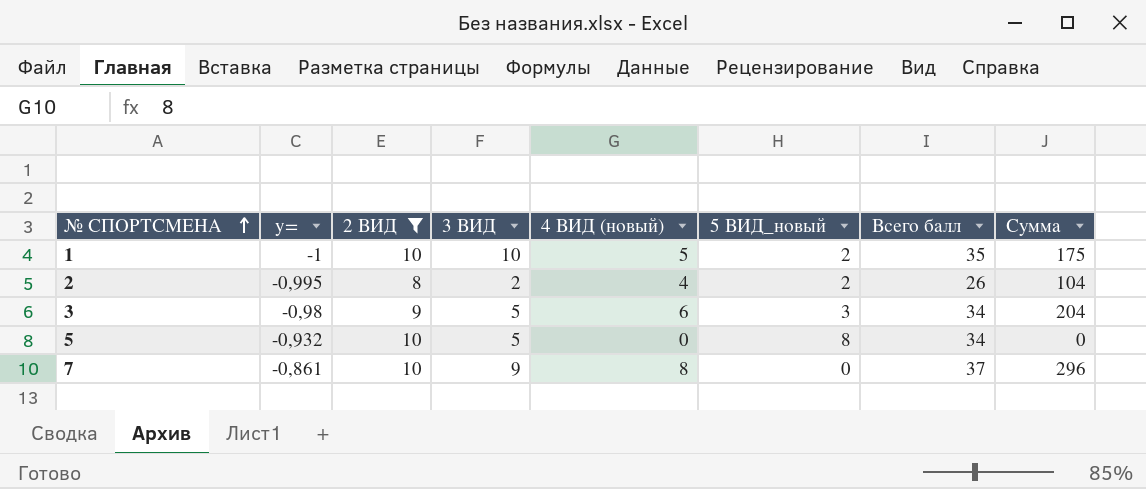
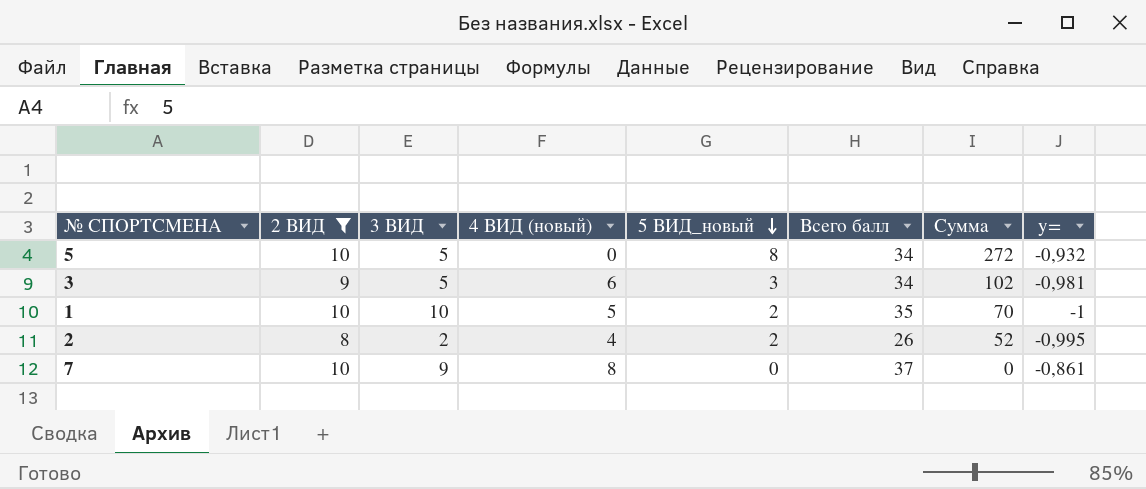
row order: № СПОРТСМЕНА ascending -> 5 ВИД_новый descending
column Сумма | formula: [4 ВИД (новый)] * [Всего балл] -> [5 ВИД_новый] * [Всего балл]
column y= | position: 2 -> 8
3 | y=: -0,98 -> -0,981

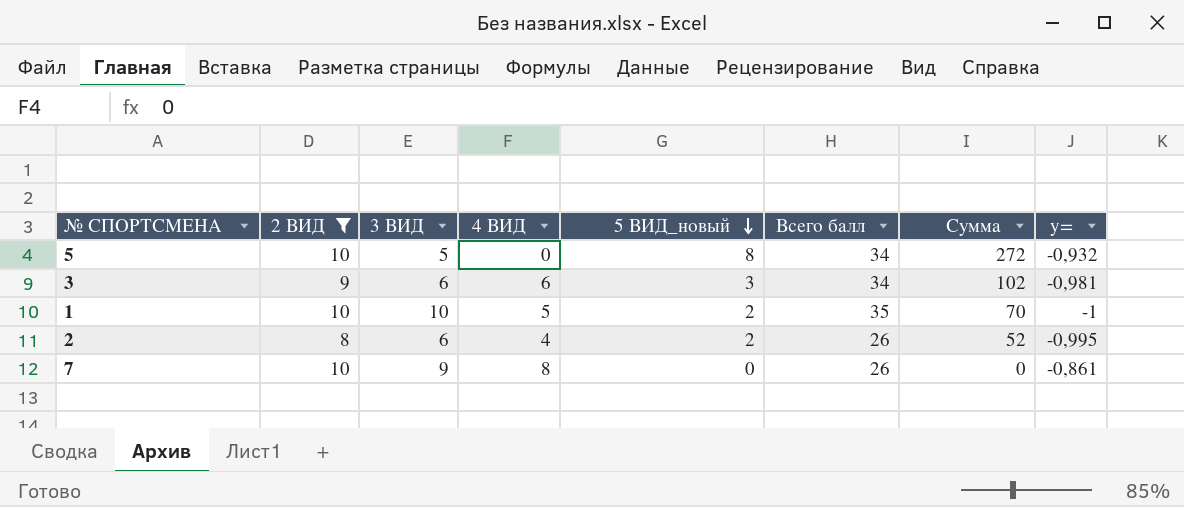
column name: 4 ВИД (новый) -> 4 ВИД
3 | 3 ВИД: 5 -> 6
2 | 3 ВИД: 2 -> 6
7 | Всего балл: 37 -> 26

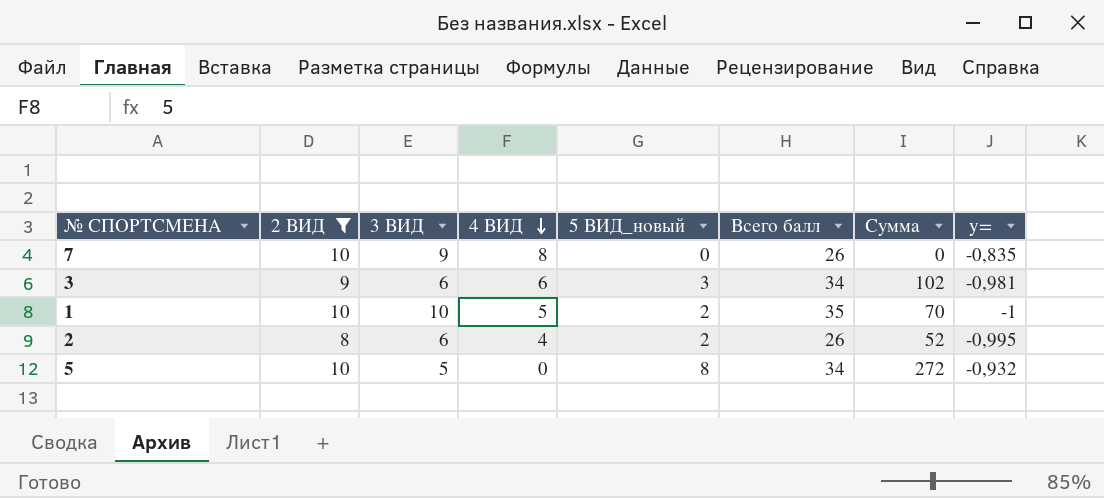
row order: 5 ВИД_новый descending -> 4 ВИД descending
7 | y=: -0,861 -> -0,835

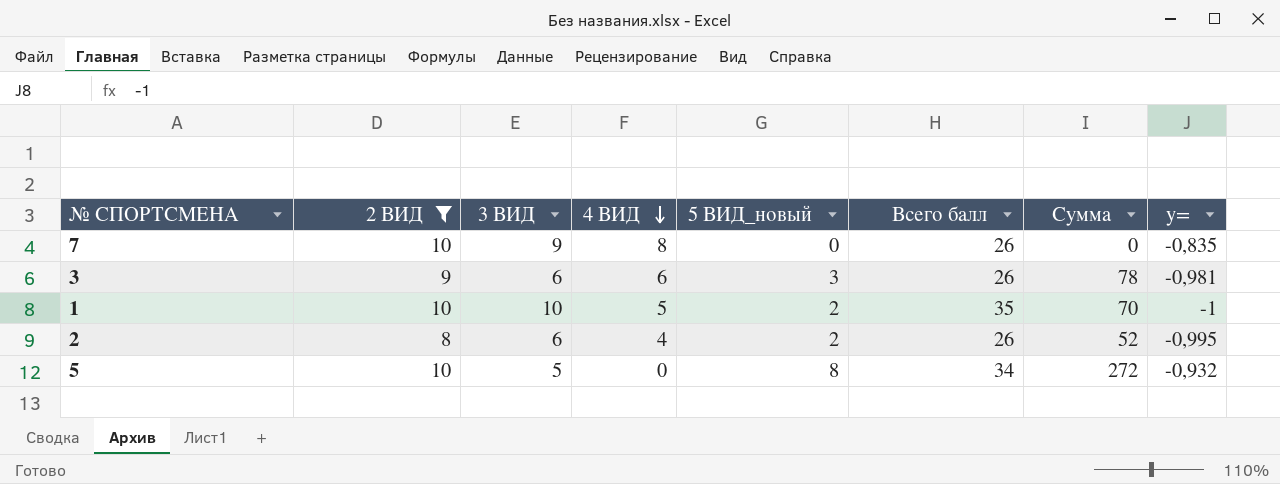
3 | Всего балл: 34 -> 26
3 | Сумма: 102 -> 78

